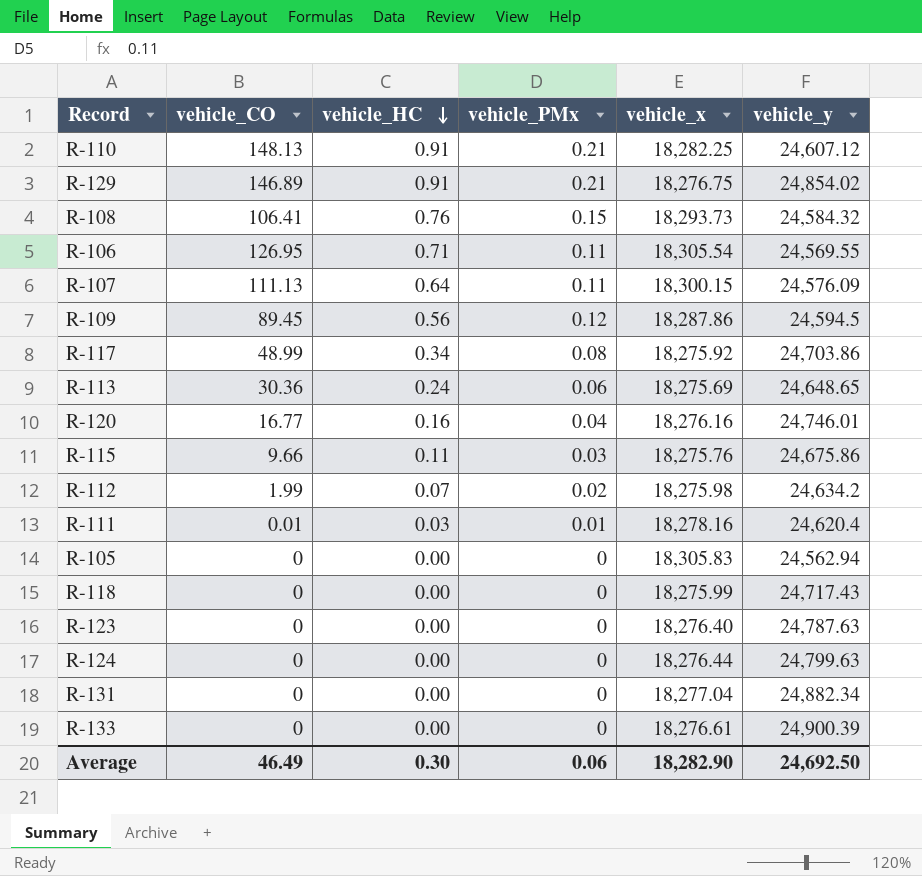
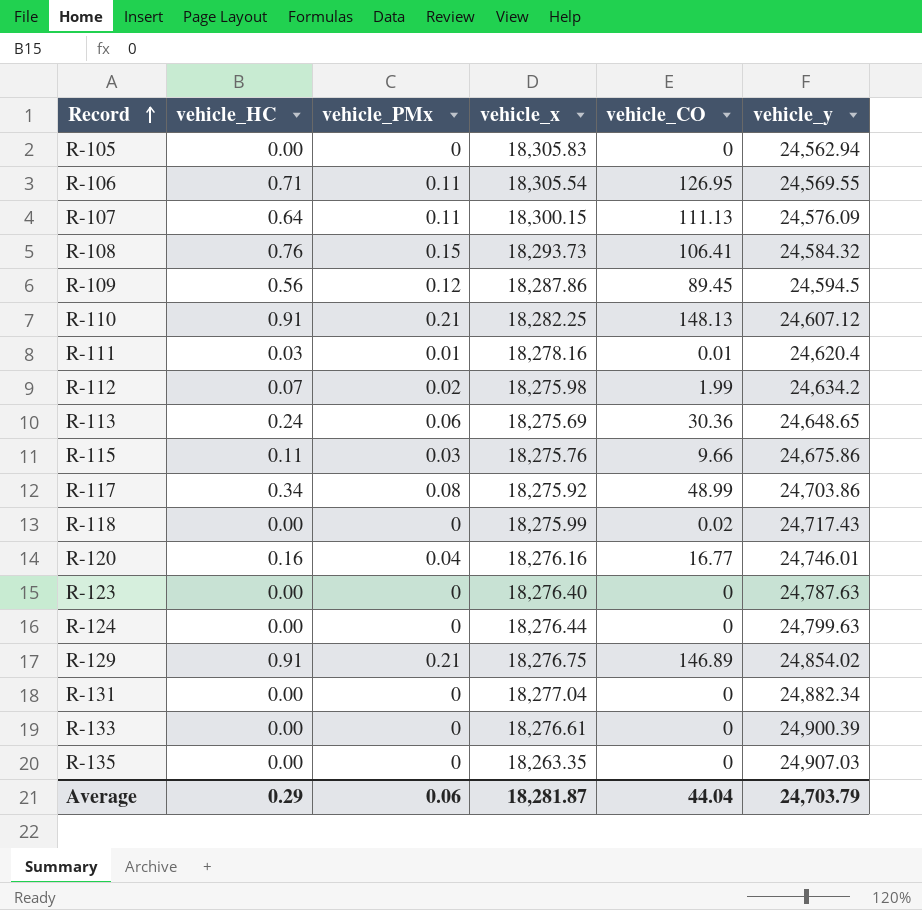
row order: vehicle_HC descending -> Record ascending
column vehicle_CO | position: 2 -> 5
R-118 | vehicle_CO: 0 -> 0.02
row R-135: none -> 0.00 | 0 | 18,263.35 | 0 | 24,907.03
Average | vehicle_HC: 0.30 -> 0.29
Average | vehicle_x: 18,282.90 -> 18,281.87
Average | vehicle_CO: 46.49 -> 44.04
Average | vehicle_y: 24,692.50 -> 24,703.79

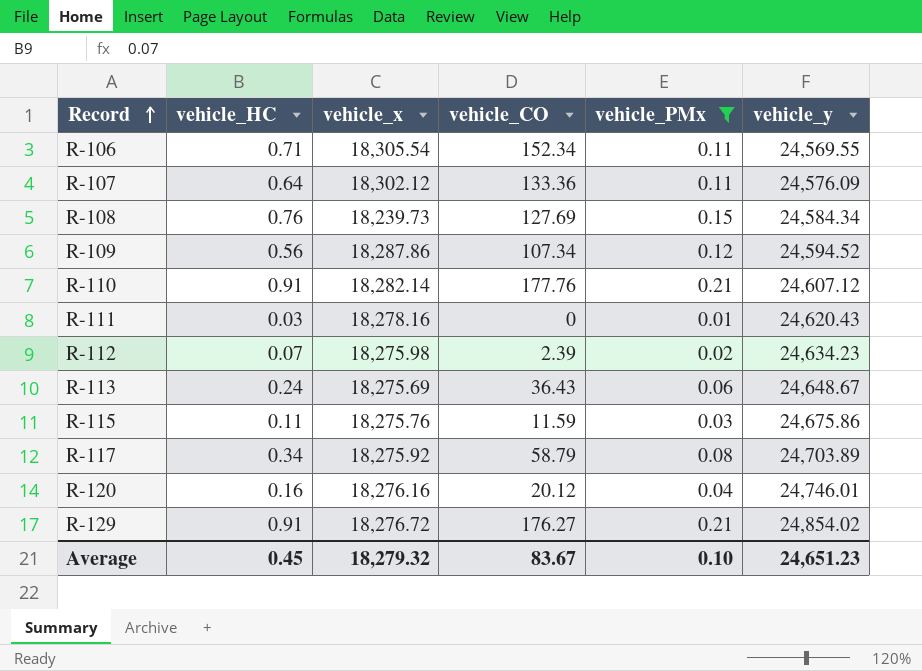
filter: none -> vehicle_PMx != 0
column vehicle_PMx | position: 3 -> 5
R-106 | vehicle_CO: 126.95 -> 152.34
R-107 | vehicle_x: 18,300.15 -> 18,302.12
R-107 | vehicle_CO: 111.13 -> 133.36
R-108 | vehicle_x: 18,293.73 -> 18,239.73
R-108 | vehicle_CO: 106.41 -> 127.69
R-108 | vehicle_y: 24,584.32 -> 24,584.34
R-109 | vehicle_CO: 89.45 -> 107.34
R-109 | vehicle_y: 24,594.5 -> 24,594.52
R-110 | vehicle_x: 18,282.25 -> 18,282.14
R-110 | vehicle_CO: 148.13 -> 177.76
R-111 | vehicle_CO: 0.01 -> 0
R-111 | vehicle_y: 24,620.4 -> 24,620.43
R-112 | vehicle_CO: 1.99 -> 2.39
R-112 | vehicle_y: 24,634.2 -> 24,634.23
R-113 | vehicle_CO: 30.36 -> 36.43
R-113 | vehicle_y: 24,648.65 -> 24,648.67
R-115 | vehicle_CO: 9.66 -> 11.59
R-117 | vehicle_CO: 48.99 -> 58.79
R-117 | vehicle_y: 24,703.86 -> 24,703.89
R-120 | vehicle_CO: 16.77 -> 20.12
R-129 | vehicle_x: 18,276.75 -> 18,276.72
R-129 | vehicle_CO: 146.89 -> 176.27
Average | vehicle_HC: 0.29 -> 0.45
Average | vehicle_x: 18,281.87 -> 18,279.32
Average | vehicle_CO: 44.04 -> 83.67
Average | vehicle_PMx: 0.06 -> 0.10
Average | vehicle_y: 24,703.79 -> 24,651.23

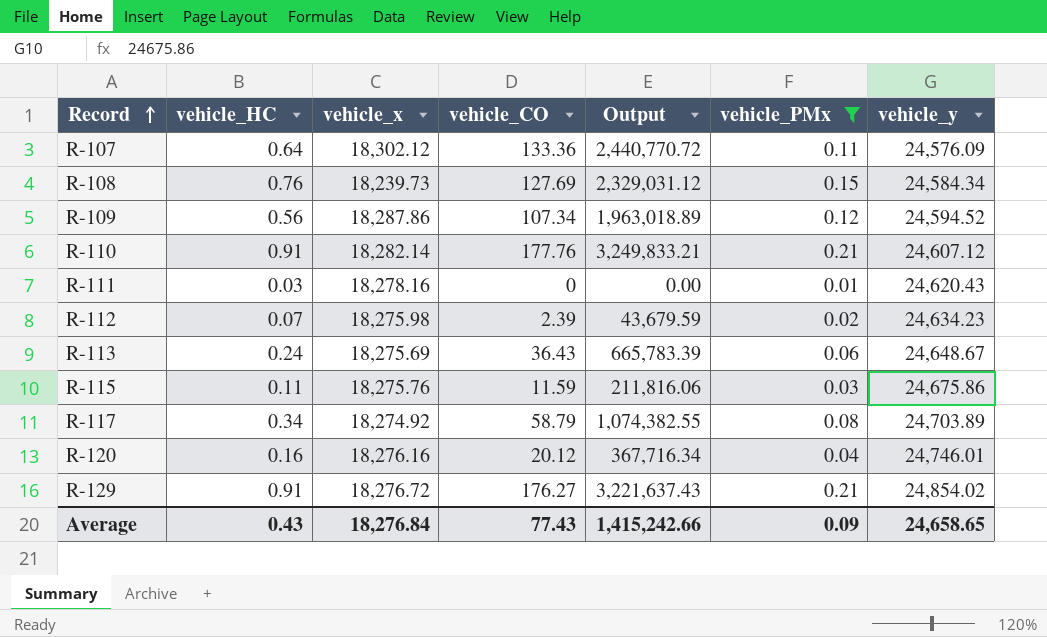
column Output | formula: none -> [vehicle_x] * [vehicle_CO]
row R-106: 0.71 | 18,305.54 | 152.34 | 0.11 | 24,569.55 -> none
R-117 | vehicle_x: 18,275.92 -> 18,274.92
Average | vehicle_HC: 0.45 -> 0.43
Average | vehicle_x: 18,279.32 -> 18,276.84
Average | vehicle_CO: 83.67 -> 77.43
Average | vehicle_PMx: 0.10 -> 0.09
Average | vehicle_y: 24,651.23 -> 24,658.65

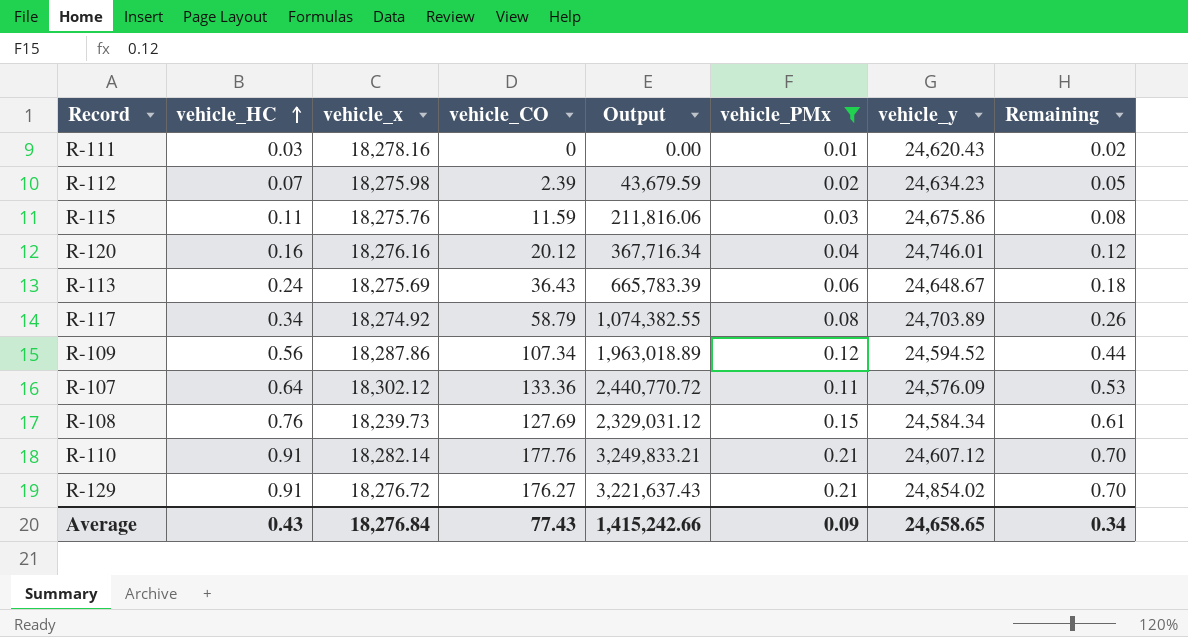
row order: Record ascending -> vehicle_HC ascending
column Remaining | formula: none -> [vehicle_HC] - [vehicle_PMx]

